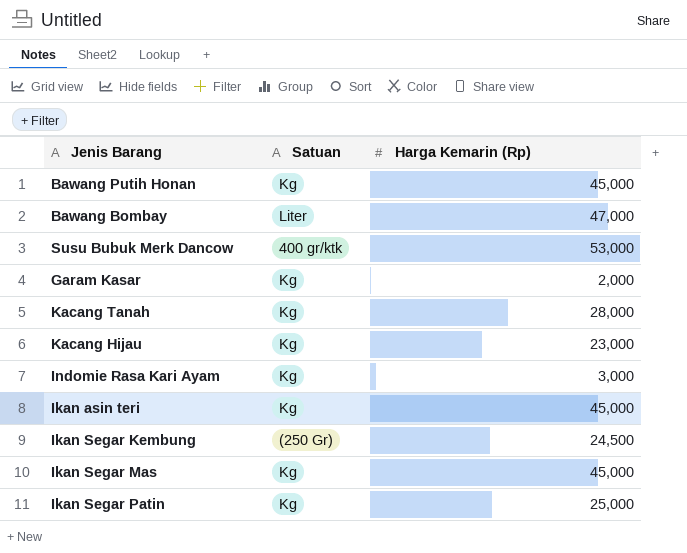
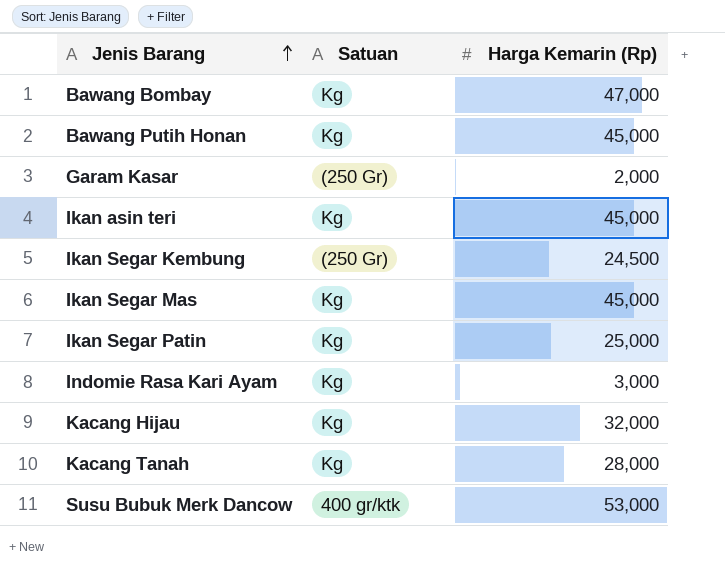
row order: none -> Jenis Barang ascending
Bawang Bombay | Satuan: Liter -> Kg
Garam Kasar | Satuan: Kg -> (250 Gr)
Kacang Hijau | Harga Kemarin (Rp): 23,000 -> 32,000

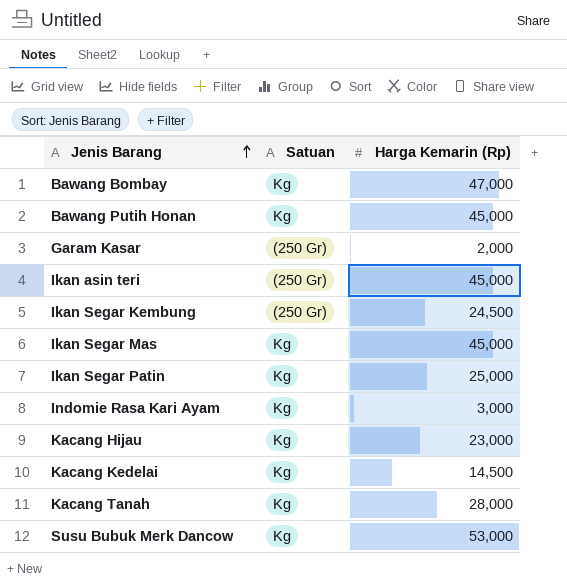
Ikan asin teri | Satuan: Kg -> (250 Gr)
Kacang Hijau | Harga Kemarin (Rp): 32,000 -> 23,000
row Kacang Kedelai: none -> Kg | 14,500
Susu Bubuk Merk Dancow | Satuan: 400 gr/ktk -> Kg

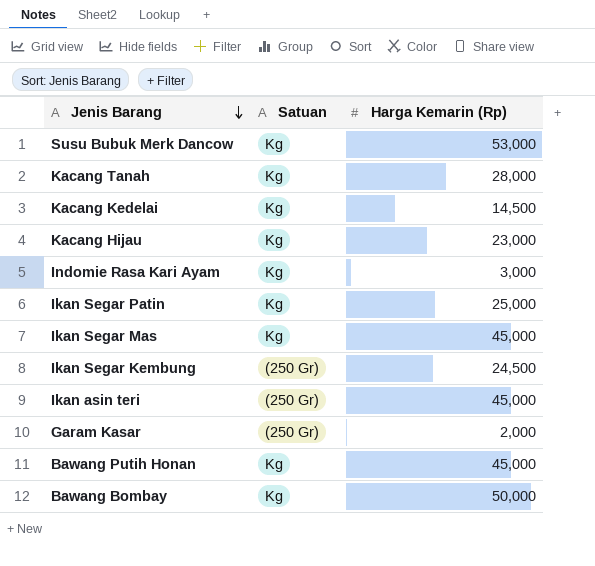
row order: Jenis Barang ascending -> Jenis Barang descending
Bawang Bombay | Harga Kemarin (Rp): 47,000 -> 50,000

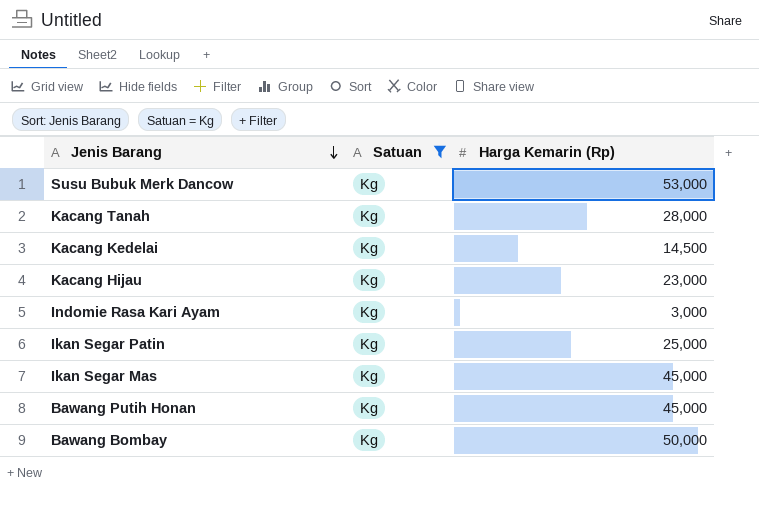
filter: none -> Satuan = Kg

